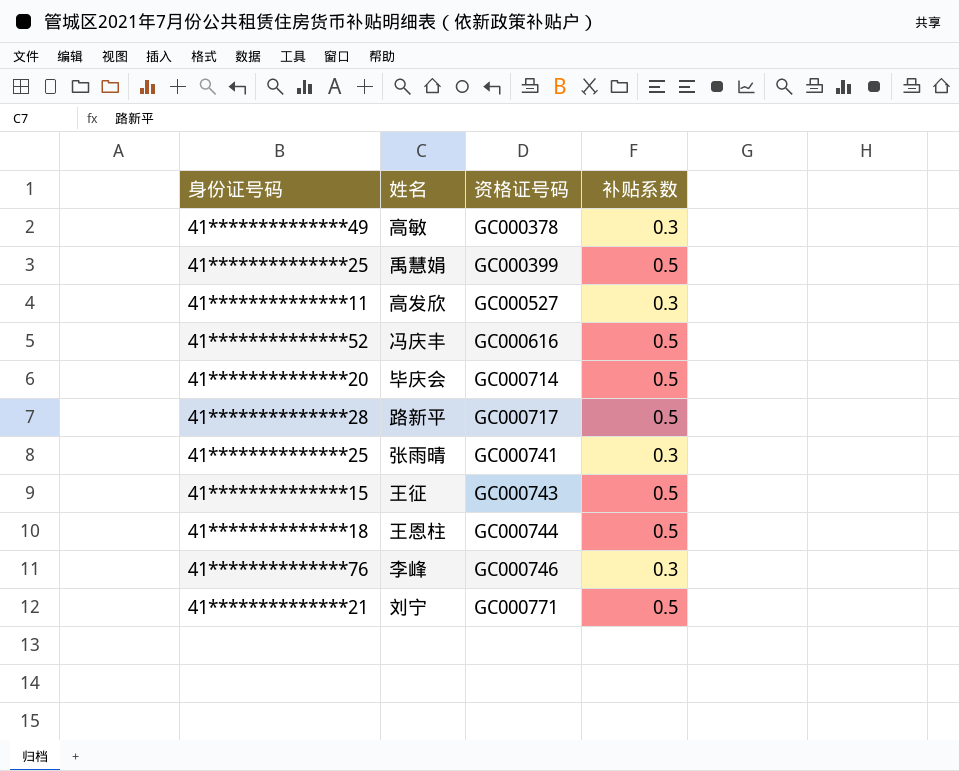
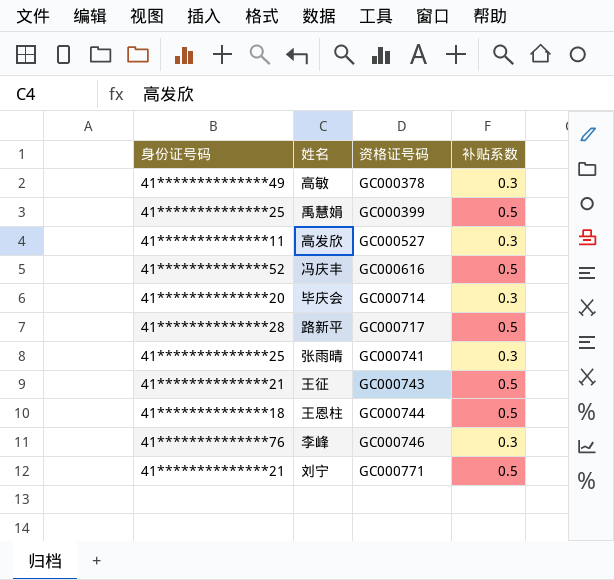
毕庆会 | 补贴系数: 0.5 -> 0.3
王征 | 身份证号码: 41**************15 -> 41**************21

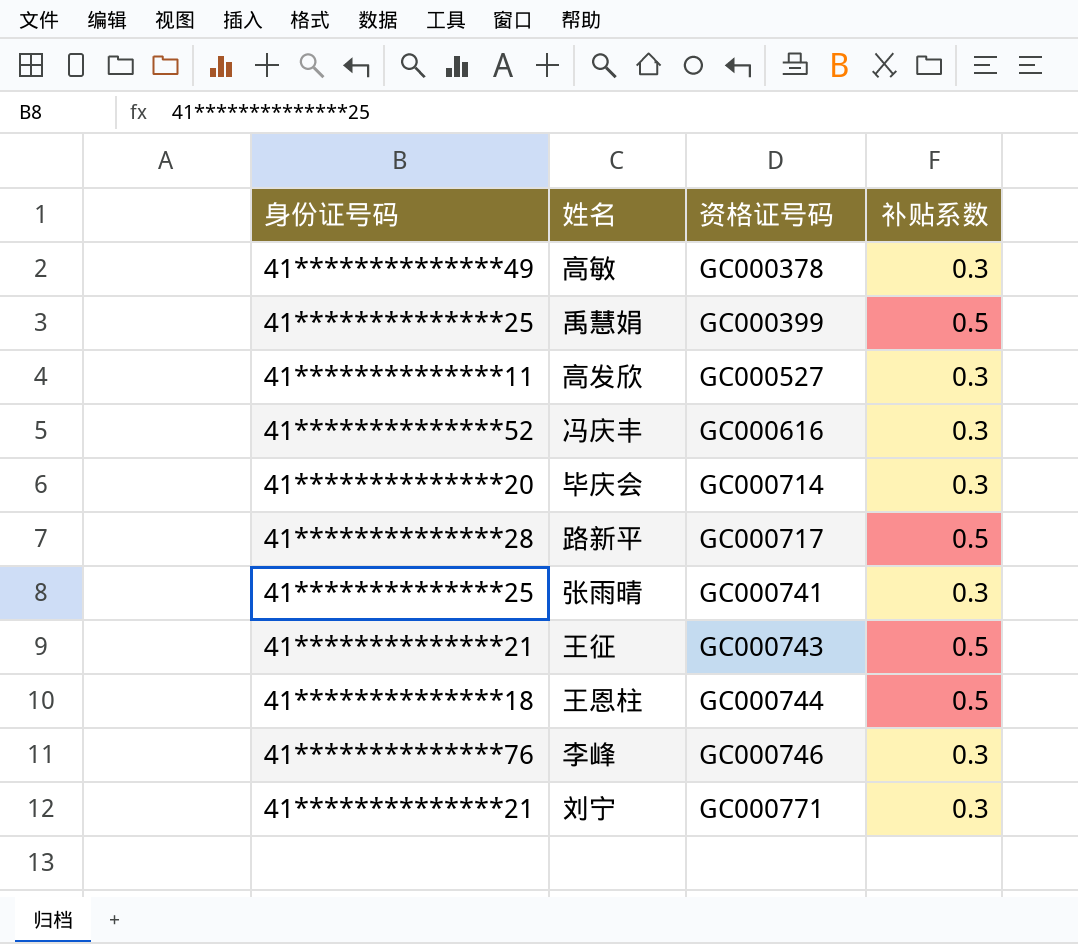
冯庆丰 | 补贴系数: 0.5 -> 0.3
刘宁 | 补贴系数: 0.5 -> 0.3

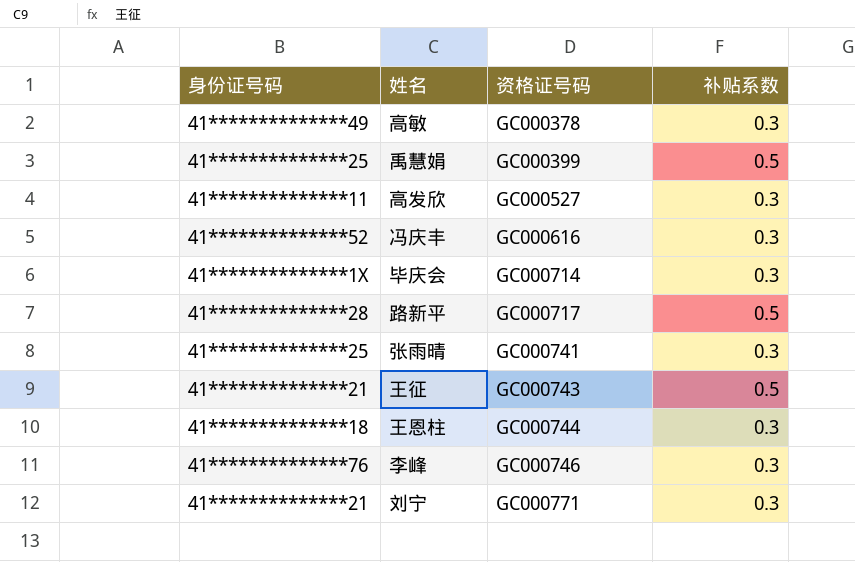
毕庆会 | 身份证号码: 41**************20 -> 41**************1X
王恩柱 | 补贴系数: 0.5 -> 0.3

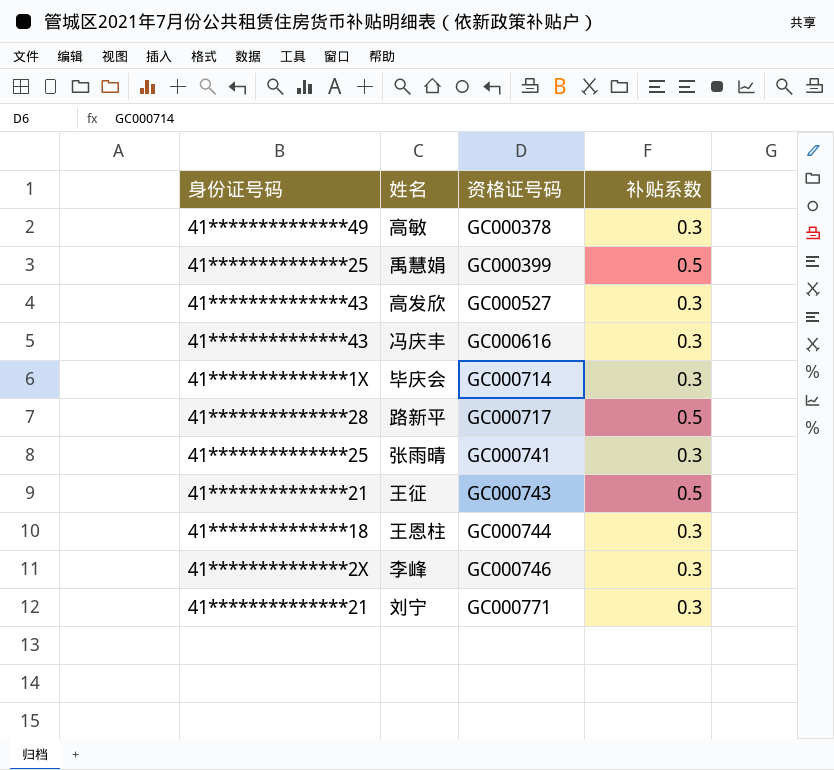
高发欣 | 身份证号码: 41**************11 -> 41**************43
冯庆丰 | 身份证号码: 41**************52 -> 41**************43
李峰 | 身份证号码: 41**************76 -> 41**************2X

